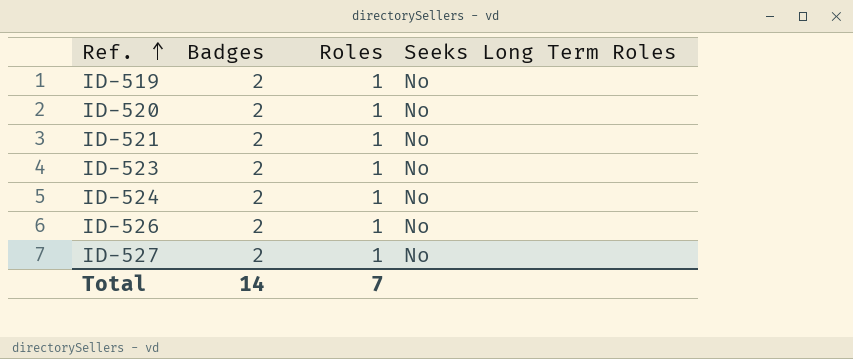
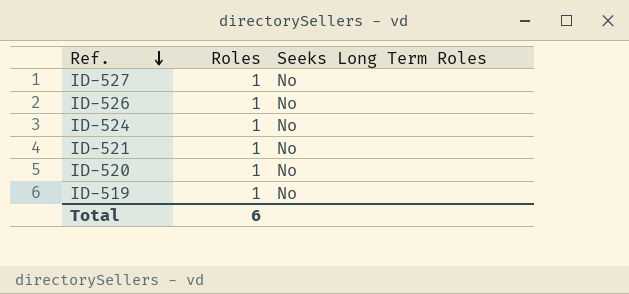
row order: Ref. ascending -> Ref. descending
column Badges | position: 2 -> none
row ID-523: 2 | 1 | No -> none
Total | Roles: 7 -> 6

